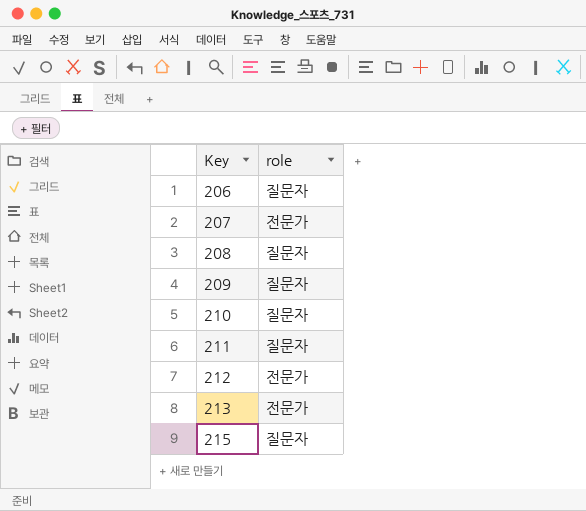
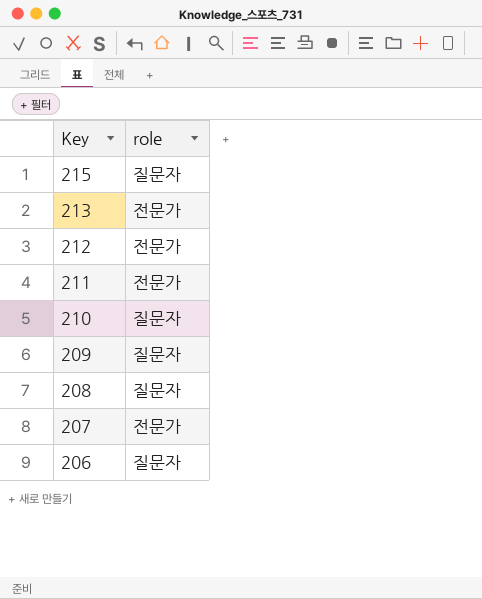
row order: Key ascending -> Key descending
211 | role: 질문자 -> 전문가

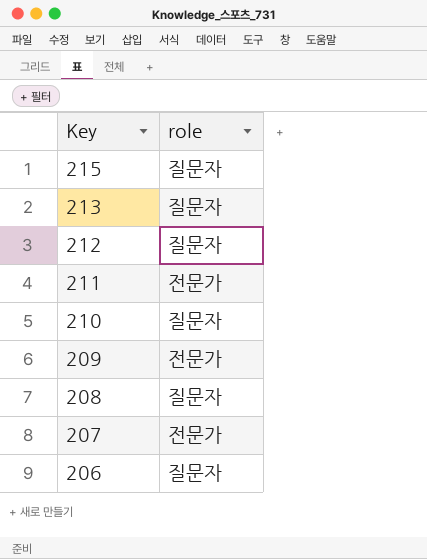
213 | role: 전문가 -> 질문자
212 | role: 전문가 -> 질문자
209 | role: 질문자 -> 전문가

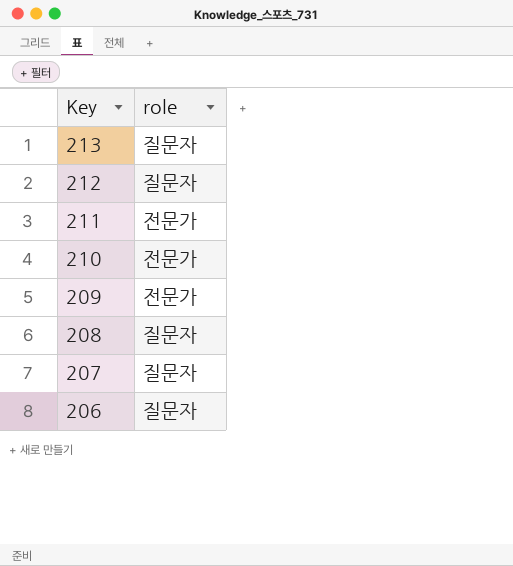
row 215: 질문자 -> none
210 | role: 질문자 -> 전문가
207 | role: 전문가 -> 질문자

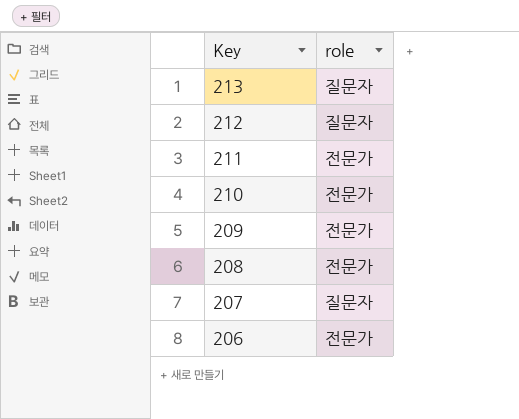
208 | role: 질문자 -> 전문가
206 | role: 질문자 -> 전문가

